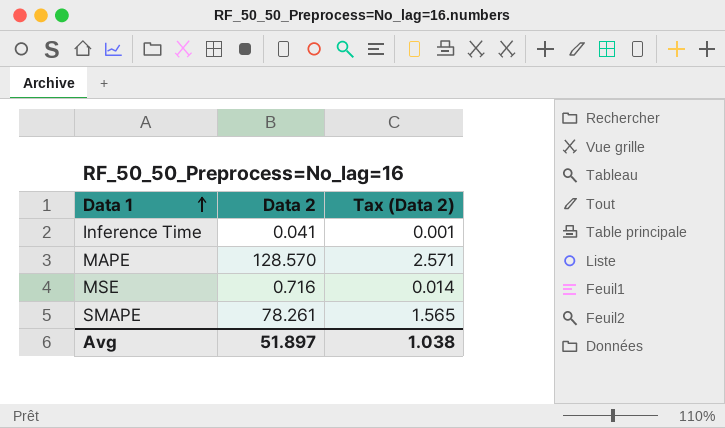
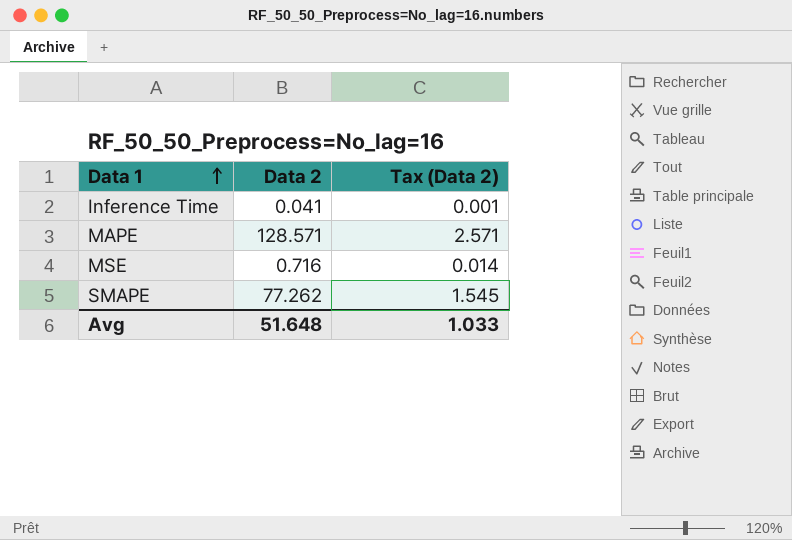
MAPE | Data 2: 128.570 -> 128.571
SMAPE | Data 2: 78.261 -> 77.262
SMAPE | Tax (Data 2): 1.565 -> 1.545
Avg | Data 2: 51.897 -> 51.648
Avg | Tax (Data 2): 1.038 -> 1.033

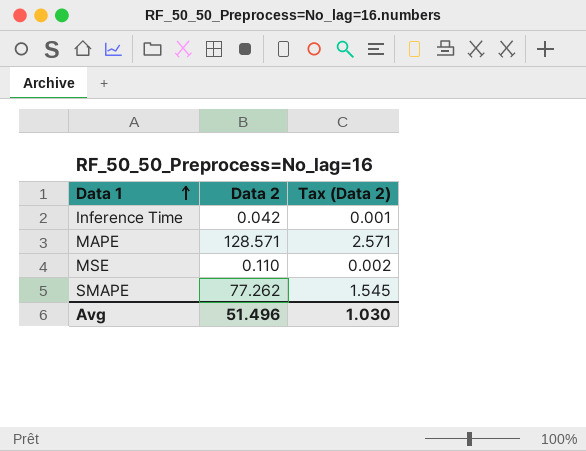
Inference Time | Data 2: 0.041 -> 0.042
MSE | Data 2: 0.716 -> 0.110
MSE | Tax (Data 2): 0.014 -> 0.002
Avg | Data 2: 51.648 -> 51.496
Avg | Tax (Data 2): 1.033 -> 1.030

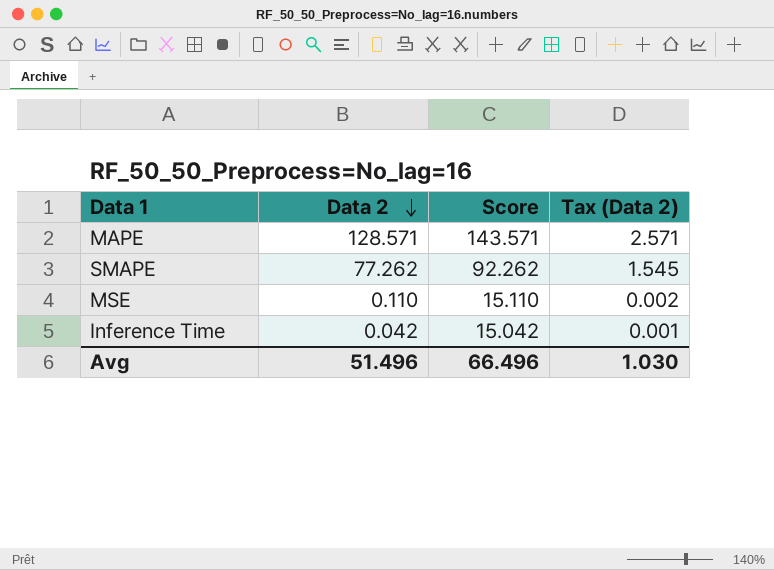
row order: Data 1 ascending -> Data 2 descending
column Score | formula: none -> [Data 2] + 15

